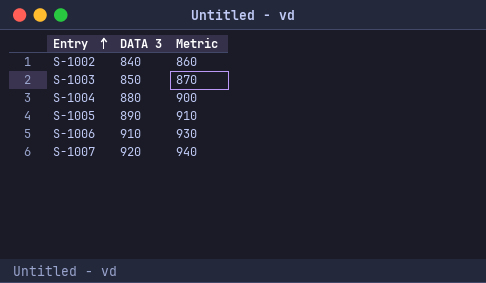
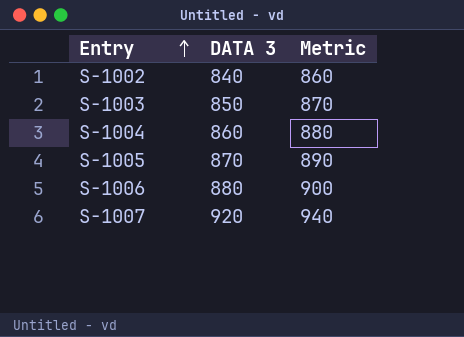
S-1004 | DATA 3: 880 -> 860
S-1004 | Metric: 900 -> 880
S-1005 | DATA 3: 890 -> 870
S-1005 | Metric: 910 -> 890
S-1006 | DATA 3: 910 -> 880
S-1006 | Metric: 930 -> 900

